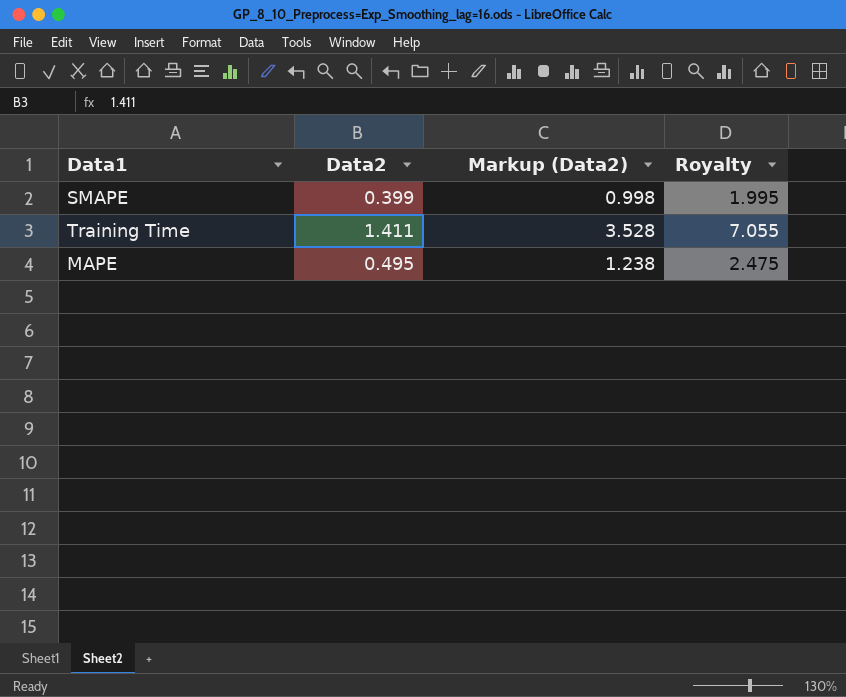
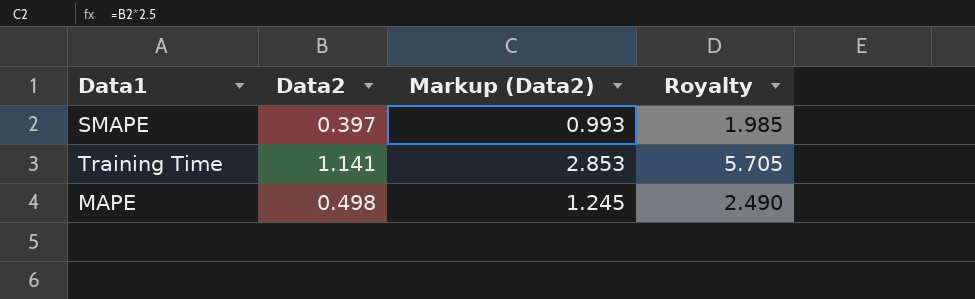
SMAPE | Data2: 0.399 -> 0.397
SMAPE | Markup (Data2): 0.998 -> 0.993
SMAPE | Royalty: 1.995 -> 1.985
Training Time | Data2: 1.411 -> 1.141
Training Time | Markup (Data2): 3.528 -> 2.853
Training Time | Royalty: 7.055 -> 5.705
MAPE | Data2: 0.495 -> 0.498
MAPE | Markup (Data2): 1.238 -> 1.245
MAPE | Royalty: 2.475 -> 2.490

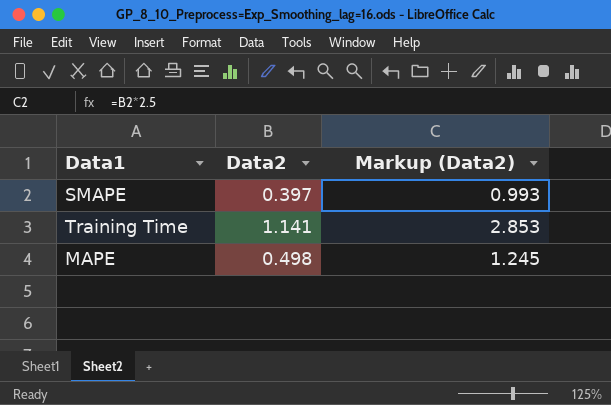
column Royalty | formula: [Data2] * 5 -> none

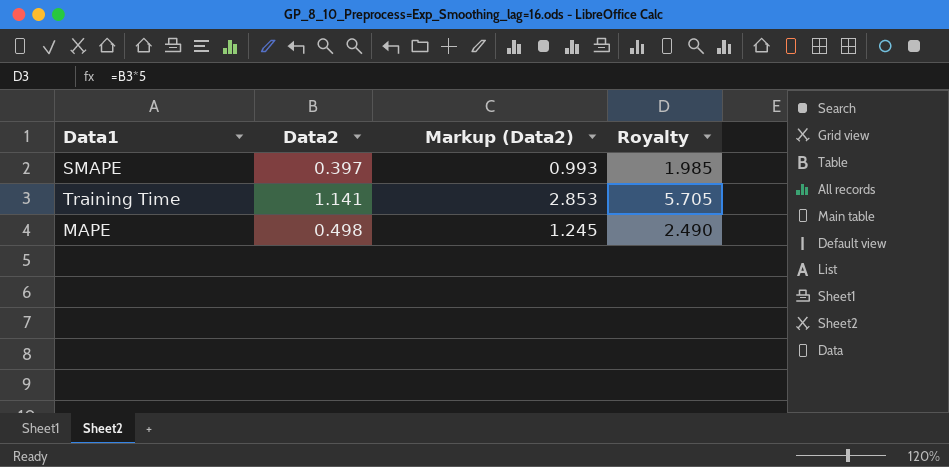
column Royalty | formula: none -> [Data2] * 5

